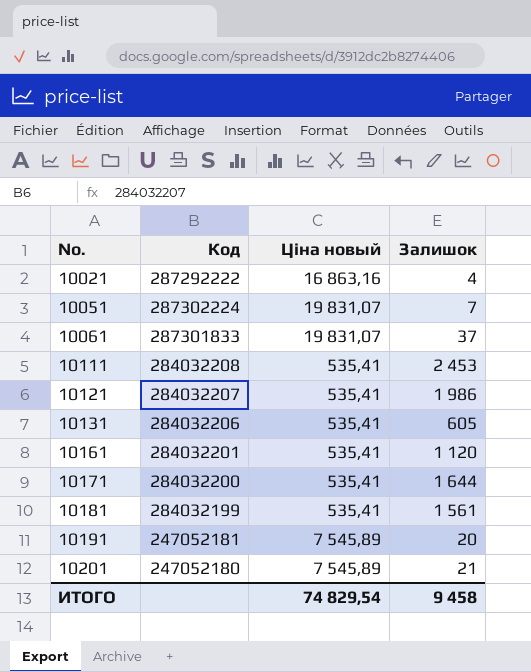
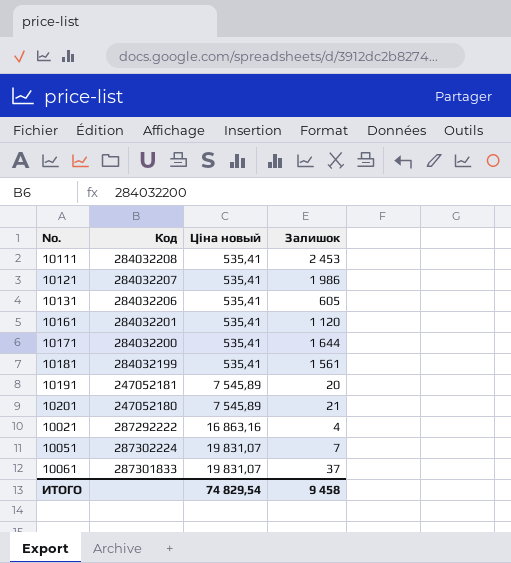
row order: No. ascending -> Ціна новый ascending

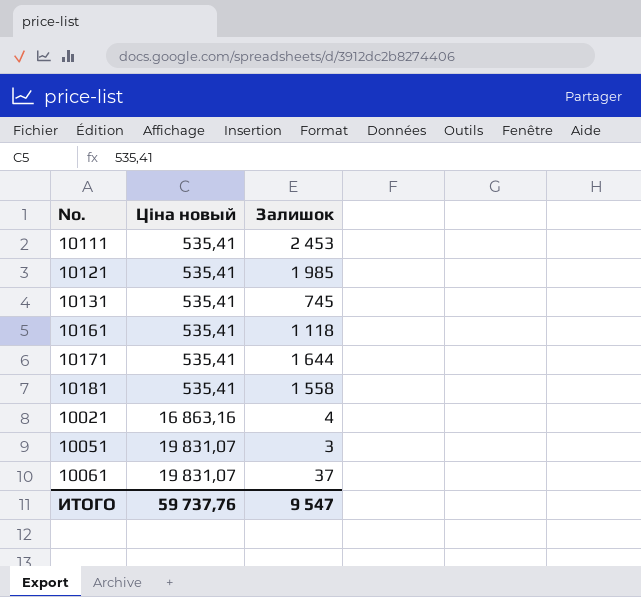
column Код | position: 2 -> none
row 10191: 247052181 | 7 545,89 | 20 -> none
row 10201: 247052180 | 7 545,89 | 21 -> none
10121 | Залишок: 1 986 -> 1 985
10131 | Залишок: 605 -> 745
10161 | Залишок: 1 120 -> 1 118
10181 | Залишок: 1 561 -> 1 558
10051 | Залишок: 7 -> 3
ИТОГО | Ціна новый: 74 829,54 -> 59 737,76
ИТОГО | Залишок: 9 458 -> 9 547

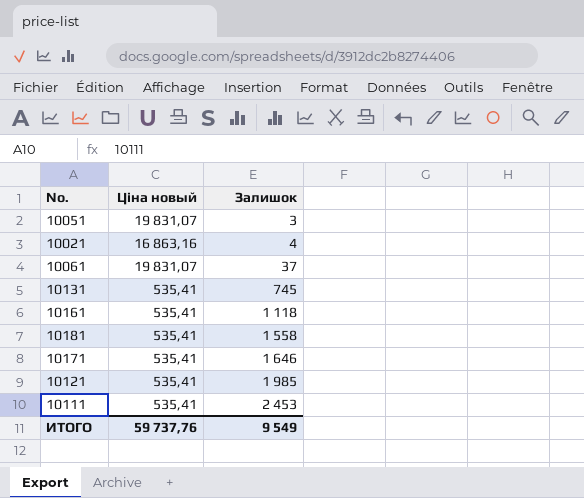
row order: Ціна новый ascending -> Залишок ascending
10171 | Залишок: 1 644 -> 1 646
ИТОГО | Залишок: 9 547 -> 9 549

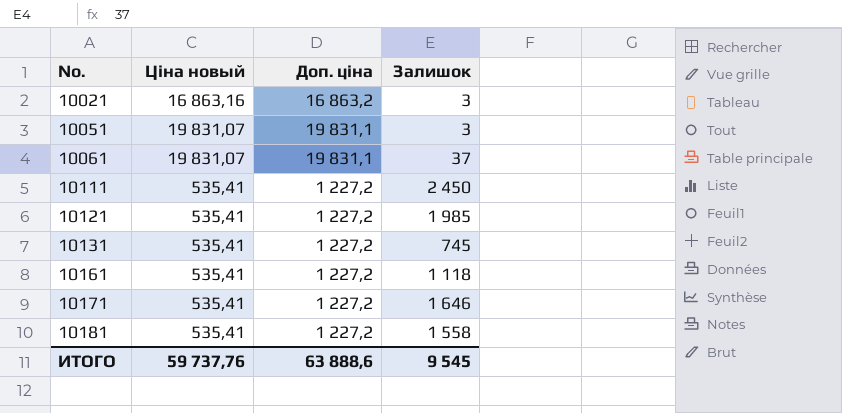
row order: Залишок ascending -> No. ascending
column Доп. ціна | position: none -> 3
10021 | Залишок: 4 -> 3
10111 | Залишок: 2 453 -> 2 450
ИТОГО | Залишок: 9 549 -> 9 545

